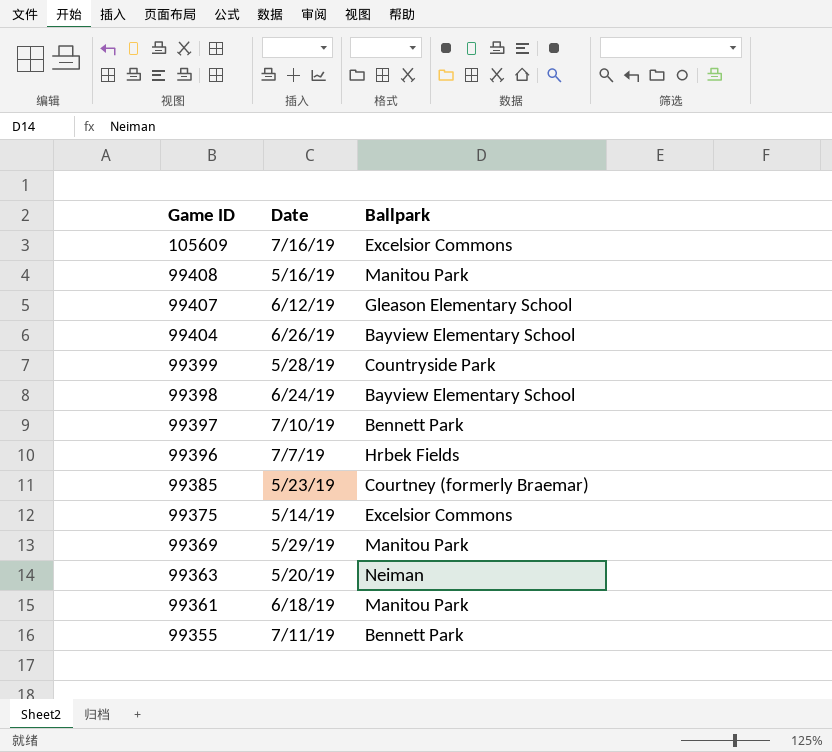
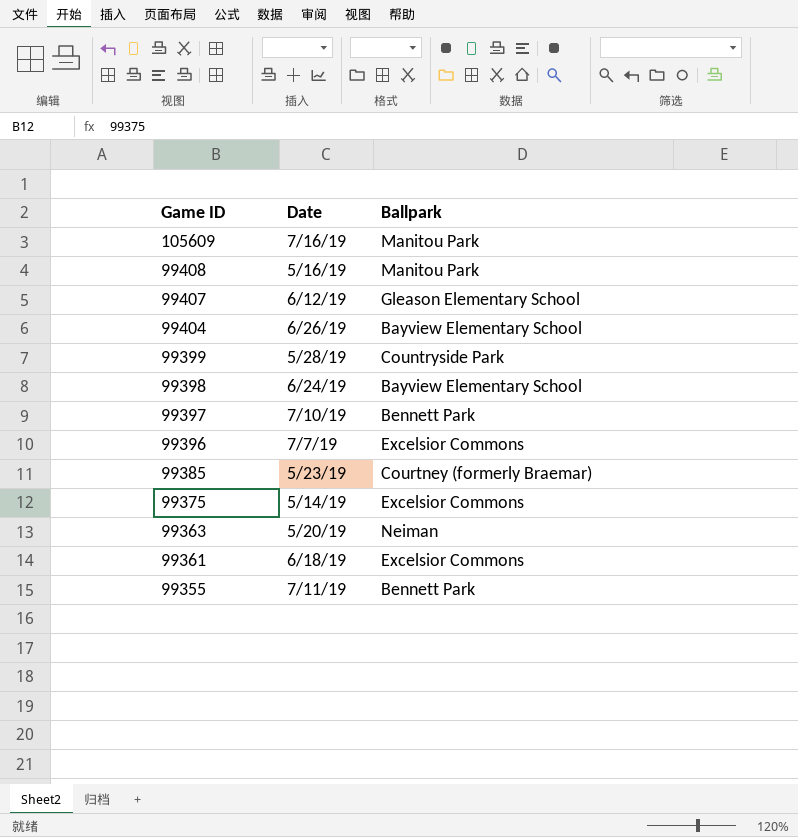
row 99369: 5/29/19 | Manitou Park -> none
105609 | Ballpark: Excelsior Commons -> Manitou Park
99396 | Ballpark: Hrbek Fields -> Excelsior Commons
99361 | Ballpark: Manitou Park -> Excelsior Commons

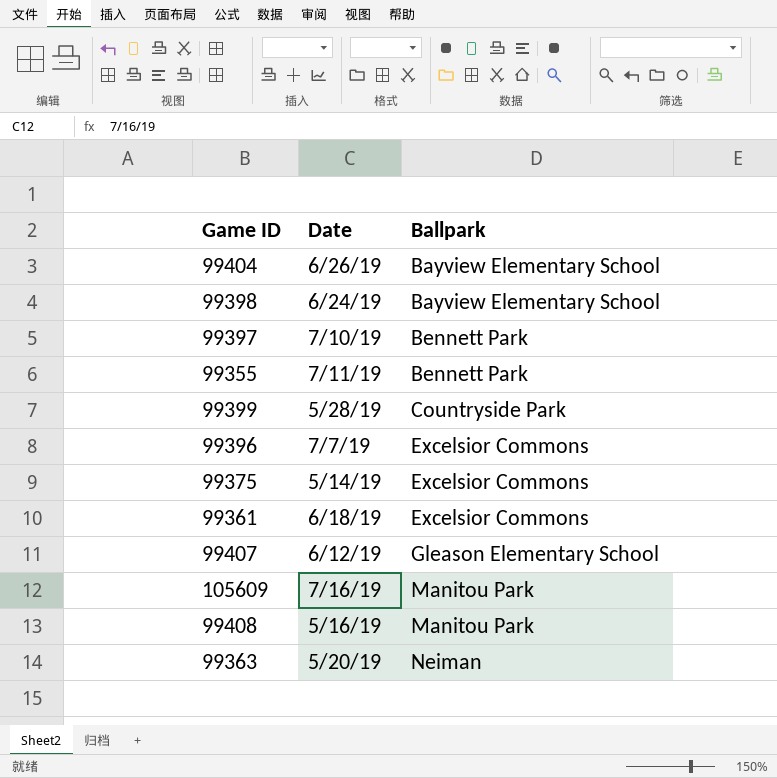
row order: Game ID descending -> Ballpark ascending
row 99385: 5/23/19 | Courtney (formerly Braemar) -> none

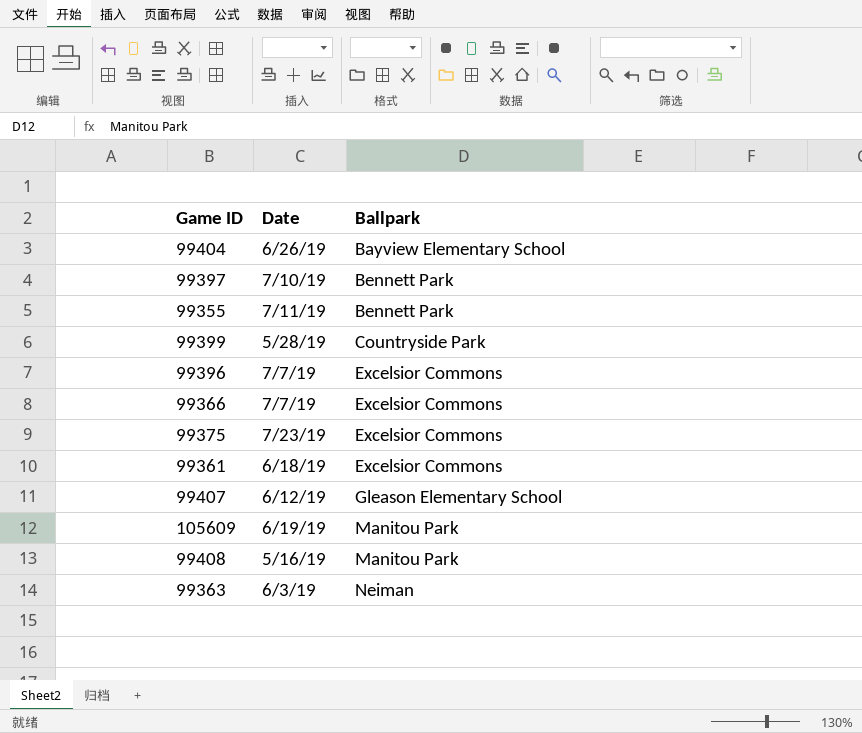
row 99398: 6/24/19 | Bayview Elementary School -> none
row 99366: none -> 7/7/19 | Excelsior Commons
99375 | Date: 5/14/19 -> 7/23/19
105609 | Date: 7/16/19 -> 6/19/19
99363 | Date: 5/20/19 -> 6/3/19

